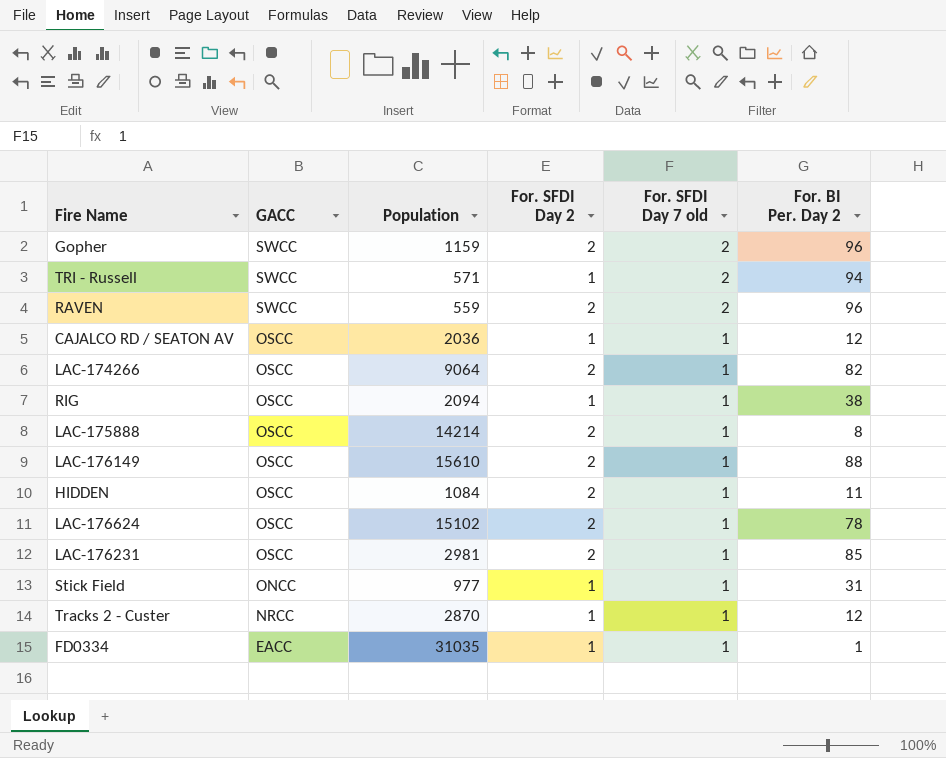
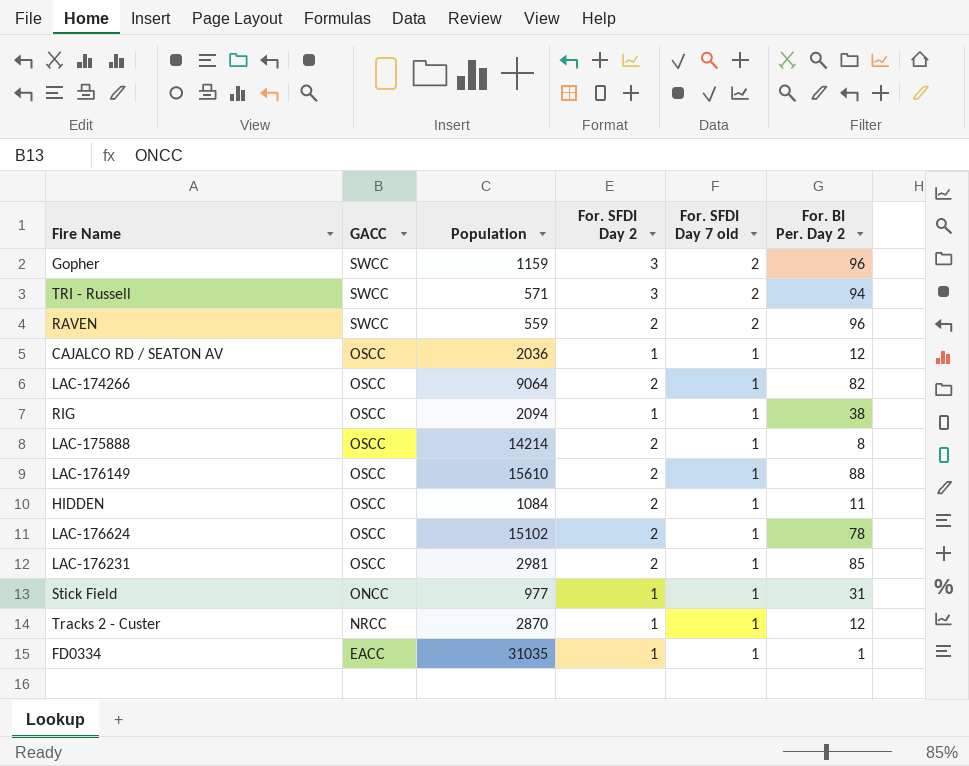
Gopher | For. SFDI Day 2: 2 -> 3
TRI - Russell | For. SFDI Day 2: 1 -> 3

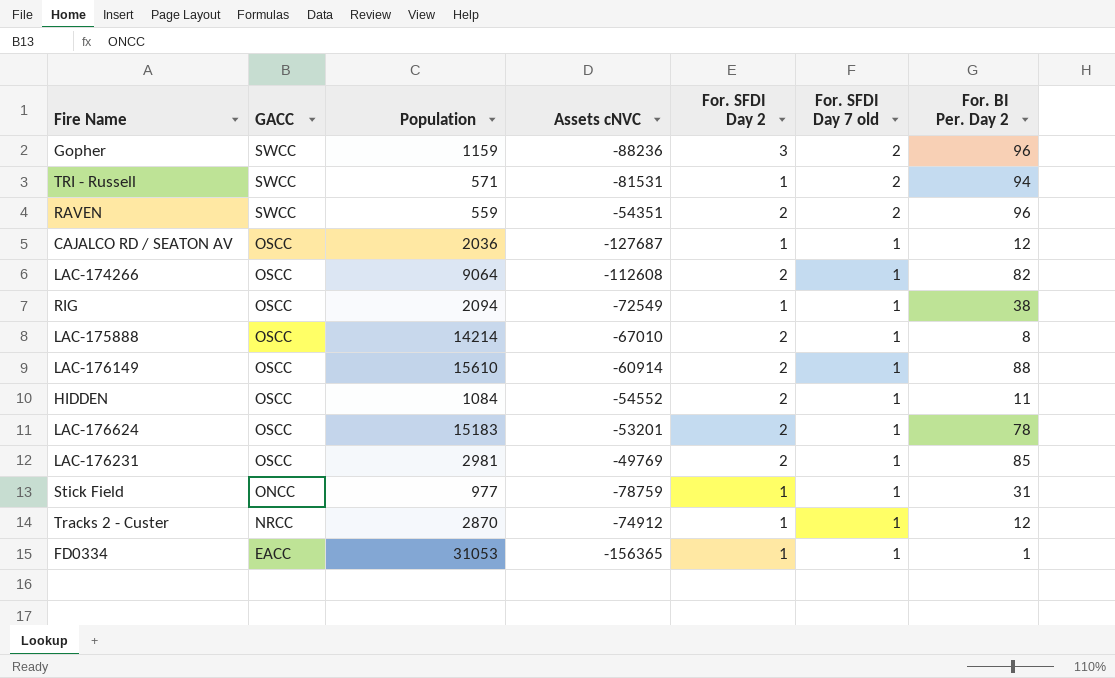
column Assets cNVC | position: none -> 4
TRI - Russell | For. SFDI Day 2: 3 -> 1
LAC-176624 | Population: 15102 -> 15183
FD0334 | Population: 31035 -> 31053

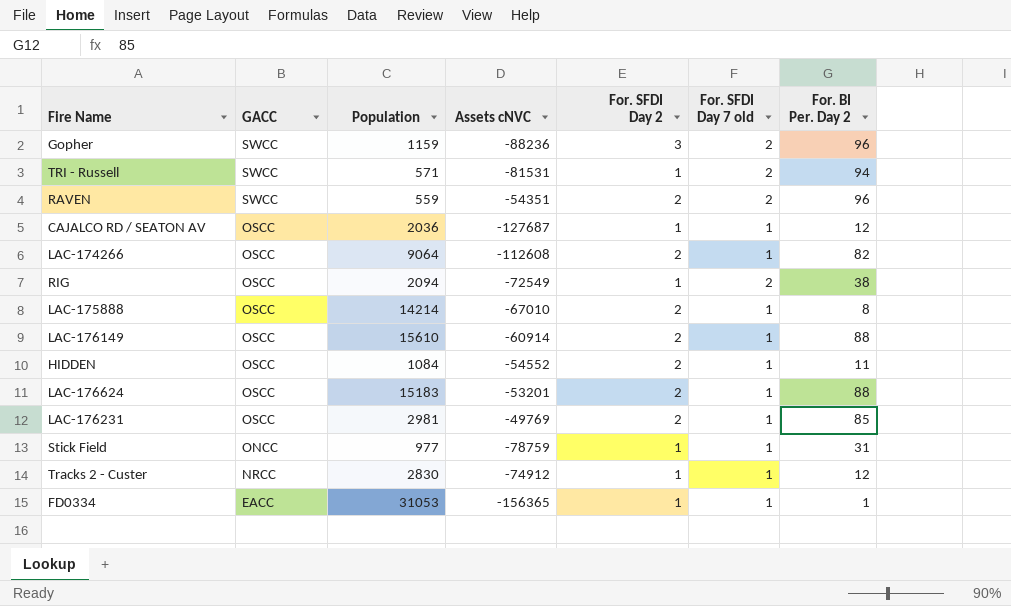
RIG | For. SFDI Day 7 old: 1 -> 2
LAC-176624 | For. BI Per. Day 2: 78 -> 88
Tracks 2 - Custer | Population: 2870 -> 2830

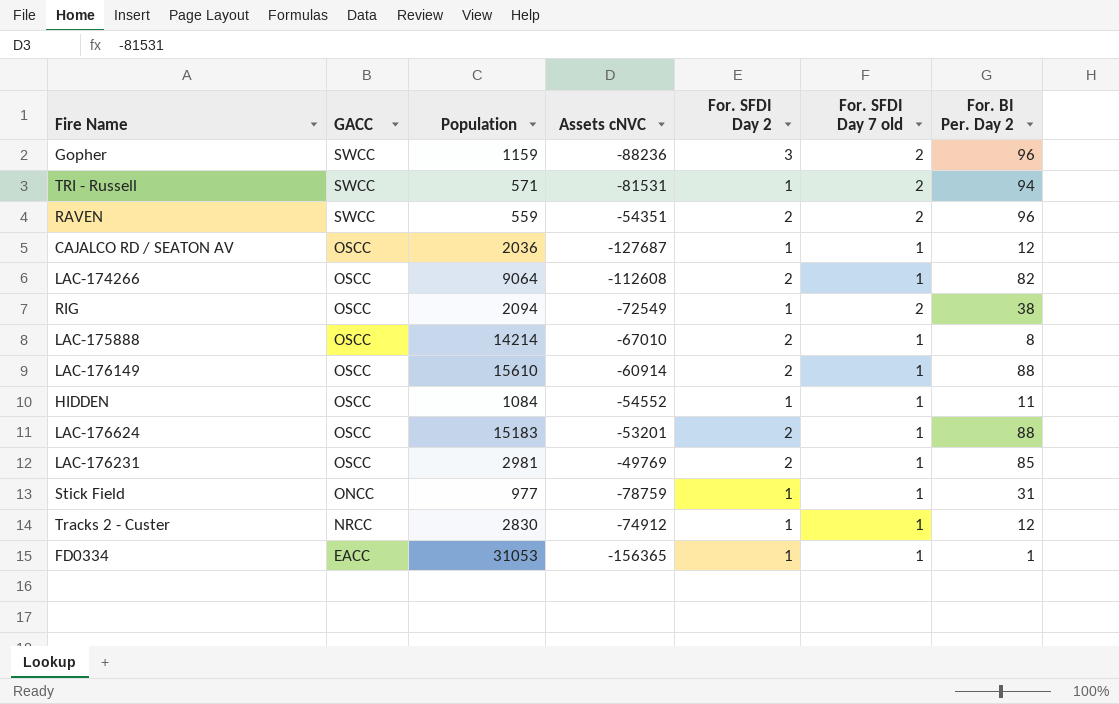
HIDDEN | For. SFDI Day 2: 2 -> 1

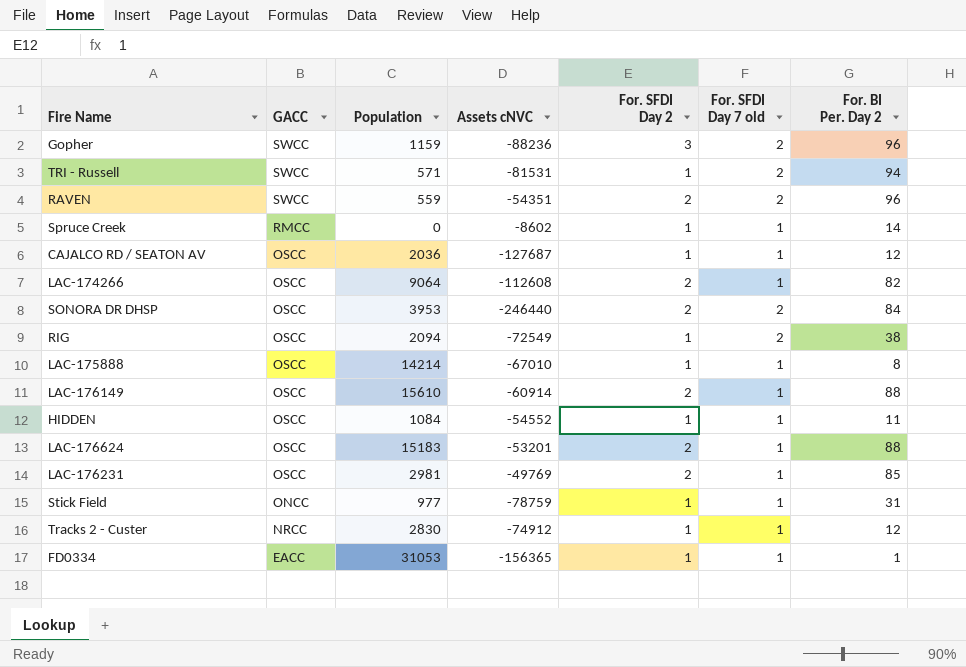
row Spruce Creek: none -> RMCC | 0 | -8602 | 1 | 1 | 14
row SONORA DR DHSP: none -> OSCC | 3953 | -246440 | 2 | 2 | 84
LAC-175888 | For. SFDI Day 2: 2 -> 1

